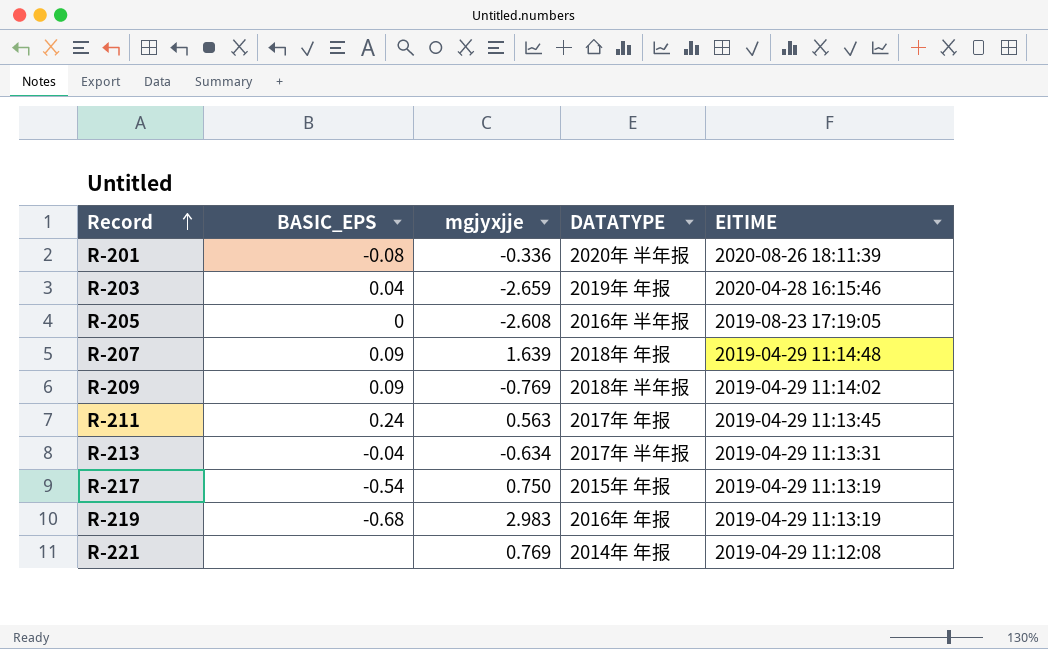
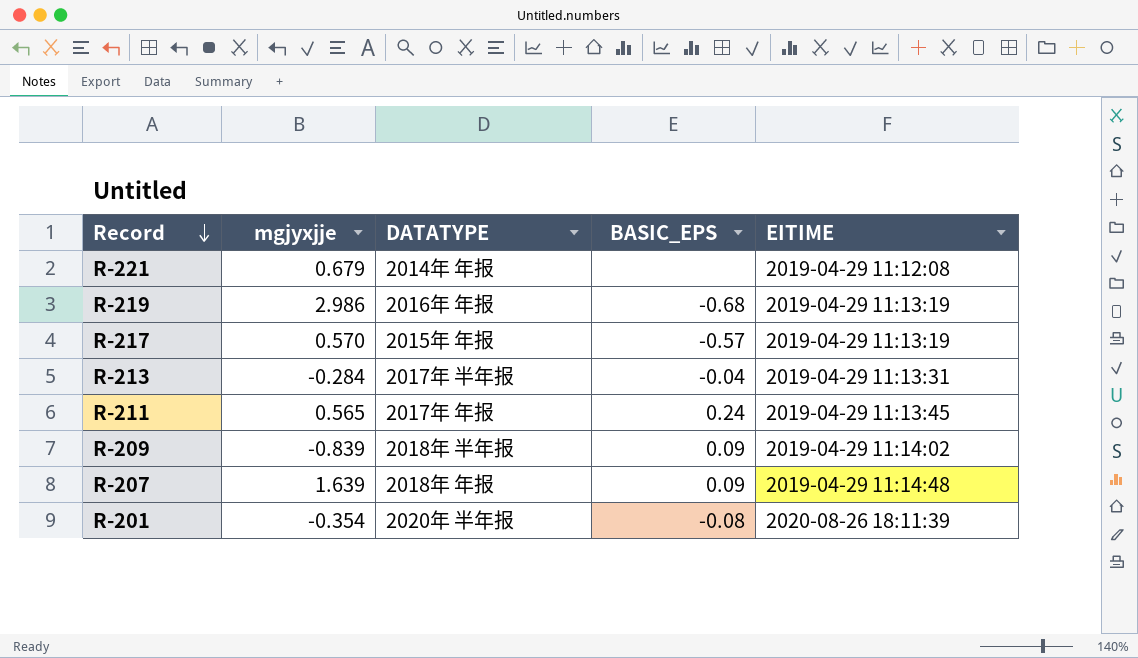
row order: Record ascending -> Record descending
column BASIC_EPS | position: 2 -> 4
row R-203: 0.04 | -2.659 | 2019年 年报 | 2020-04-28 16:15:46 -> none
row R-205: 0 | -2.608 | 2016年 半年报 | 2019-08-23 17:19:05 -> none
R-221 | mgjyxjje: 0.769 -> 0.679
R-219 | mgjyxjje: 2.983 -> 2.986
R-217 | mgjyxjje: 0.750 -> 0.570
R-217 | BASIC_EPS: -0.54 -> -0.57
R-213 | mgjyxjje: -0.634 -> -0.284
R-211 | mgjyxjje: 0.563 -> 0.565
R-209 | mgjyxjje: -0.769 -> -0.839
R-201 | mgjyxjje: -0.336 -> -0.354

